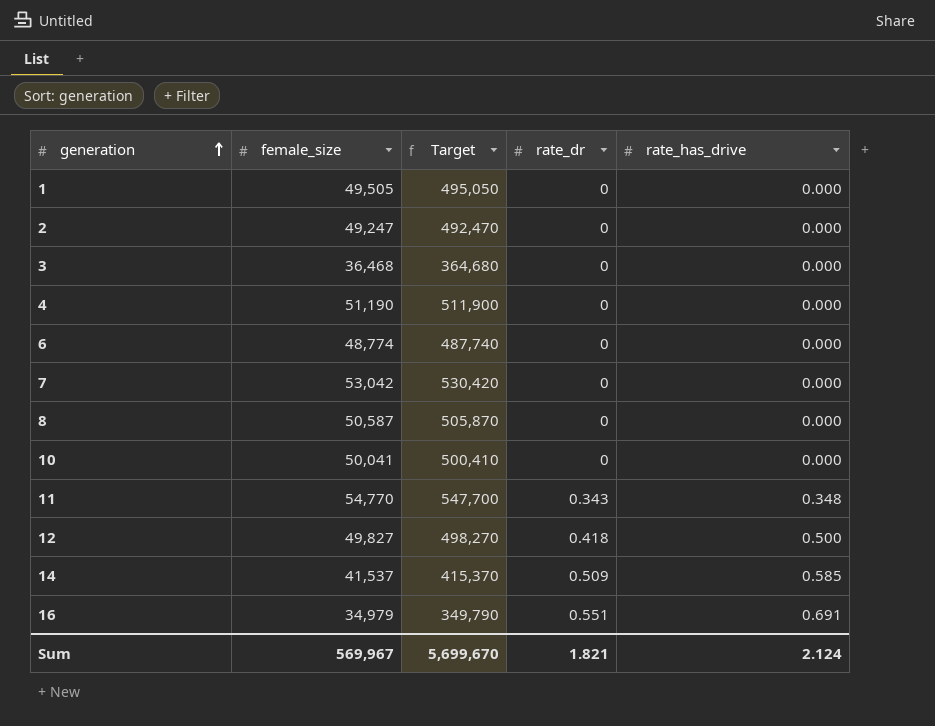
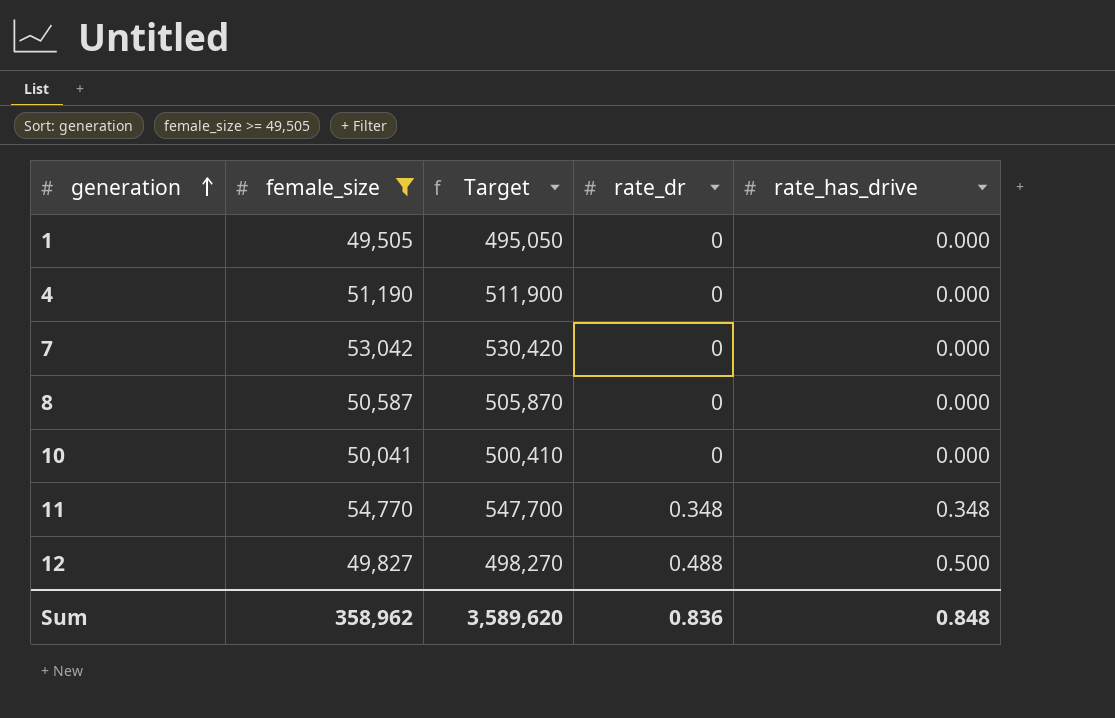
filter: none -> female_size >= 49,505
11 | rate_dr: 0.343 -> 0.348
12 | rate_dr: 0.418 -> 0.488
Sum | female_size: 569,967 -> 358,962
Sum | Target: 5,699,670 -> 3,589,620
Sum | rate_dr: 1.821 -> 0.836
Sum | rate_has_drive: 2.124 -> 0.848

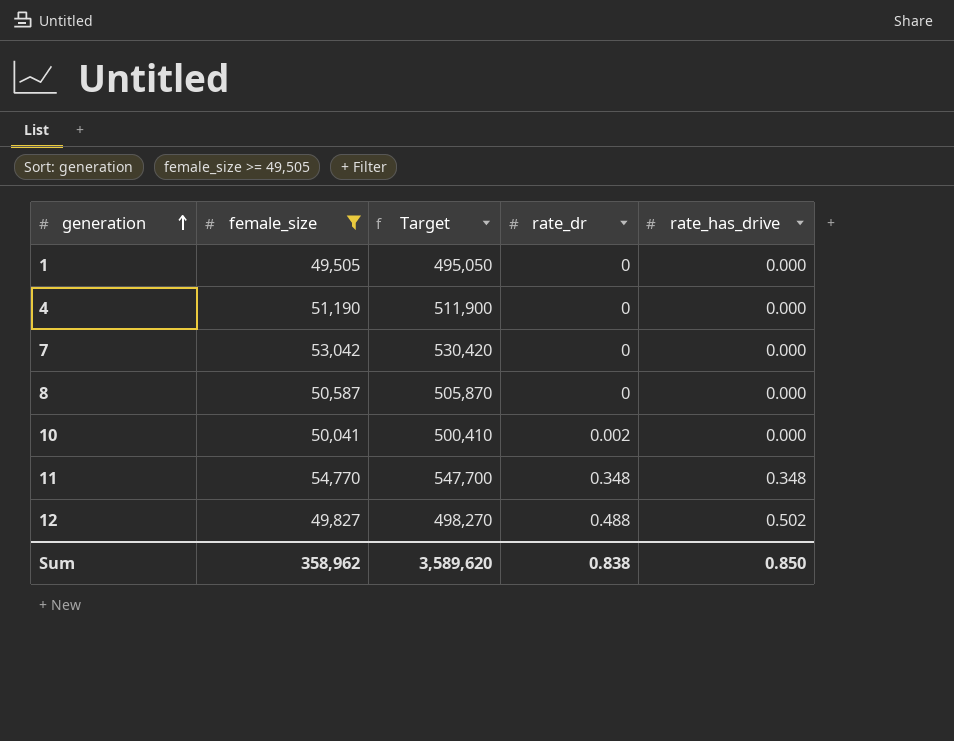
10 | rate_dr: 0 -> 0.002
12 | rate_has_drive: 0.500 -> 0.502
Sum | rate_dr: 0.836 -> 0.838
Sum | rate_has_drive: 0.848 -> 0.850

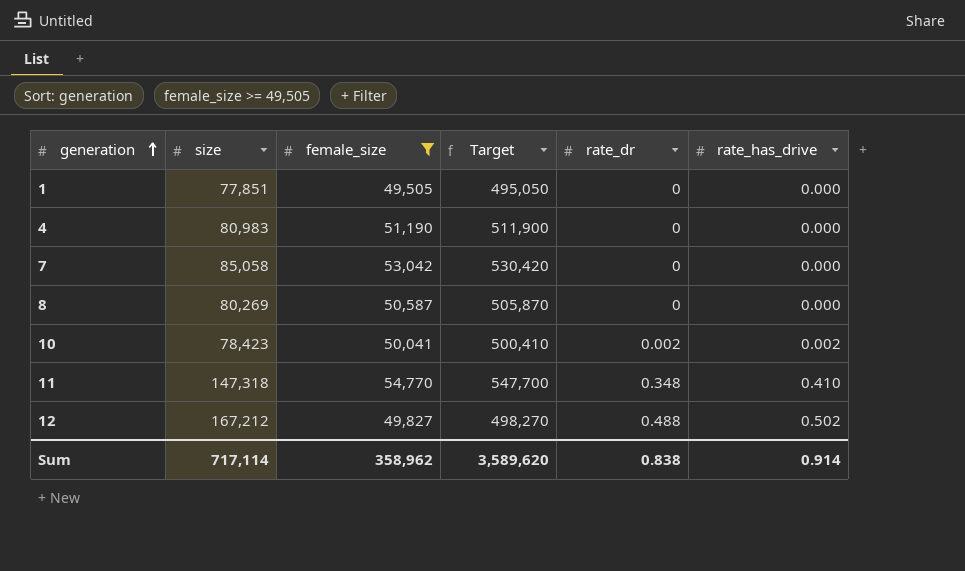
column size | position: none -> 2
10 | rate_has_drive: 0.000 -> 0.002
11 | rate_has_drive: 0.348 -> 0.410
Sum | rate_has_drive: 0.850 -> 0.914

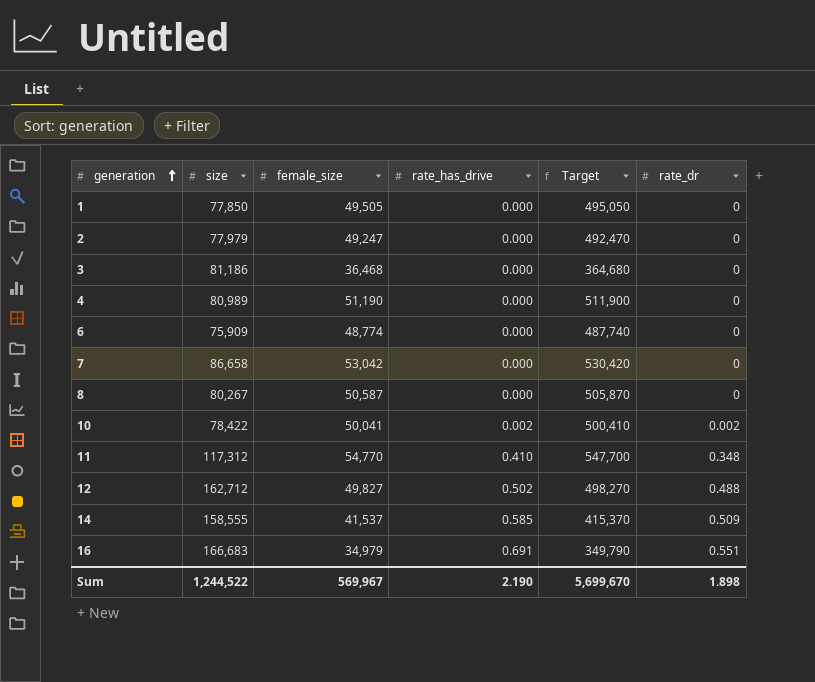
filter: female_size >= 49,505 -> none
column rate_has_drive | position: 6 -> 4
1 | size: 77,851 -> 77,850
4 | size: 80,983 -> 80,989
7 | size: 85,058 -> 86,658
8 | size: 80,269 -> 80,267
10 | size: 78,423 -> 78,422
11 | size: 147,318 -> 117,312
12 | size: 167,212 -> 162,712
Sum | size: 717,114 -> 1,244,522
Sum | female_size: 358,962 -> 569,967
Sum | rate_has_drive: 0.914 -> 2.190
Sum | Target: 3,589,620 -> 5,699,670
Sum | rate_dr: 0.838 -> 1.898

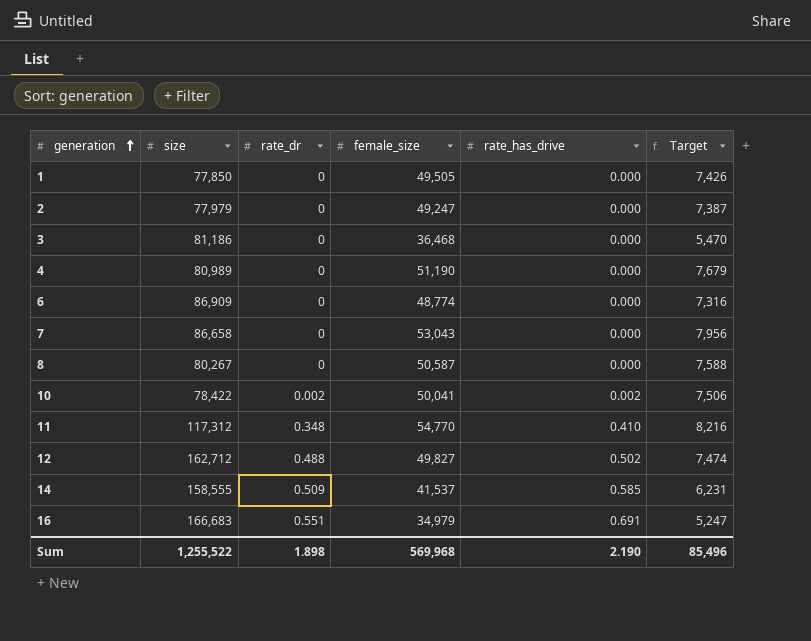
column rate_dr | position: 6 -> 3
column Target | formula: [female_size] * 10 -> [female_size] * 0.15
6 | size: 75,909 -> 86,909
7 | female_size: 53,042 -> 53,043
Sum | size: 1,244,522 -> 1,255,522
Sum | female_size: 569,967 -> 569,968
Sum | Target: 5,699,670 -> 85,496

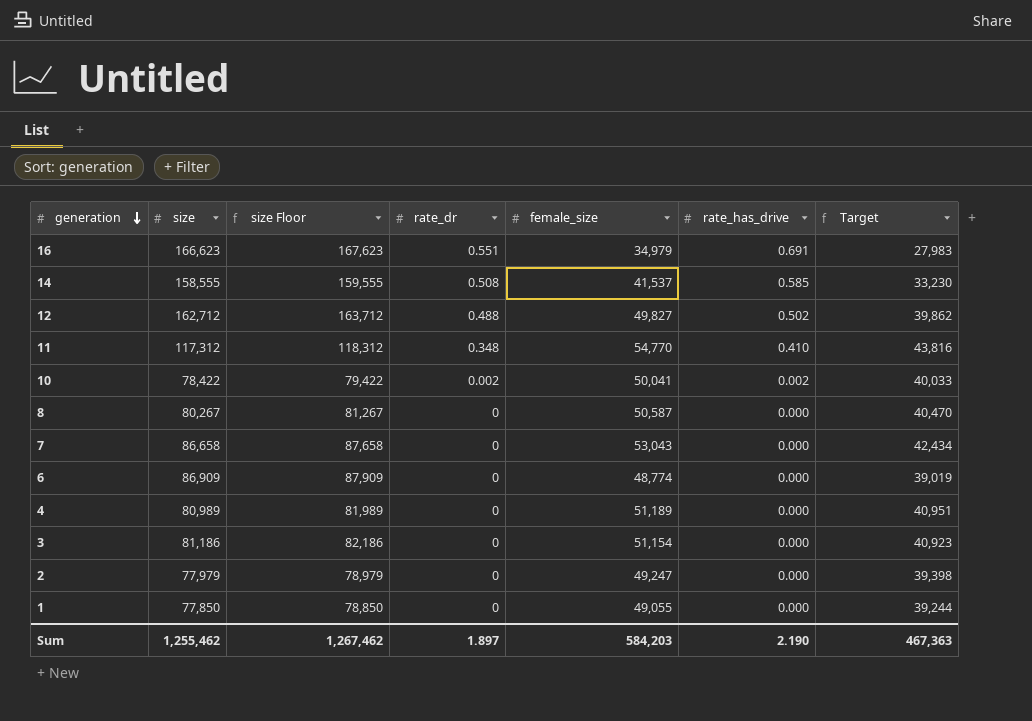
row order: generation ascending -> generation descending
column size Floor | formula: none -> [size] + 1000
column Target | formula: [female_size] * 0.15 -> [female_size] * 0.8
16 | size: 166,683 -> 166,623
14 | rate_dr: 0.509 -> 0.508
4 | female_size: 51,190 -> 51,189
3 | female_size: 36,468 -> 51,154
1 | female_size: 49,505 -> 49,055
Sum | size: 1,255,522 -> 1,255,462
Sum | rate_dr: 1.898 -> 1.897
Sum | female_size: 569,968 -> 584,203
Sum | Target: 85,496 -> 467,363

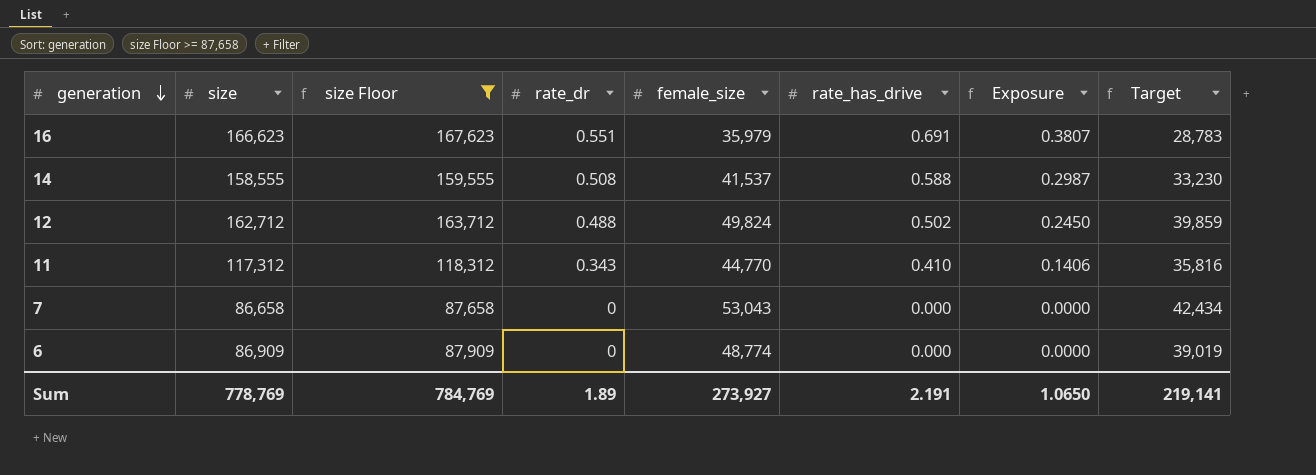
filter: none -> size Floor >= 87,658
column Exposure | formula: none -> [rate_dr] * [rate_has_drive]
16 | female_size: 34,979 -> 35,979
16 | Target: 27,983 -> 28,783
14 | rate_has_drive: 0.585 -> 0.588
12 | female_size: 49,827 -> 49,824
12 | Target: 39,862 -> 39,859
11 | rate_dr: 0.348 -> 0.343
11 | female_size: 54,770 -> 44,770
11 | Target: 43,816 -> 35,816
Sum | size: 1,255,462 -> 778,769
Sum | size Floor: 1,267,462 -> 784,769
Sum | rate_dr: 1.897 -> 1.89
Sum | female_size: 584,203 -> 273,927
Sum | rate_has_drive: 2.190 -> 2.191
Sum | Target: 467,363 -> 219,141

